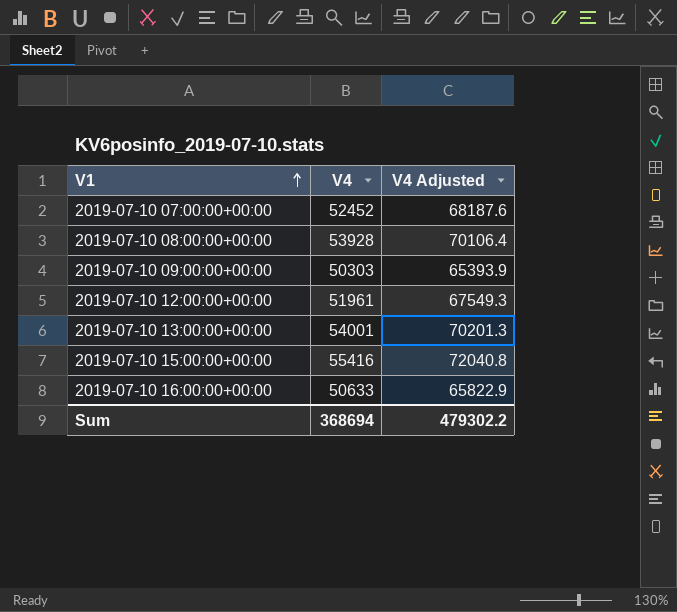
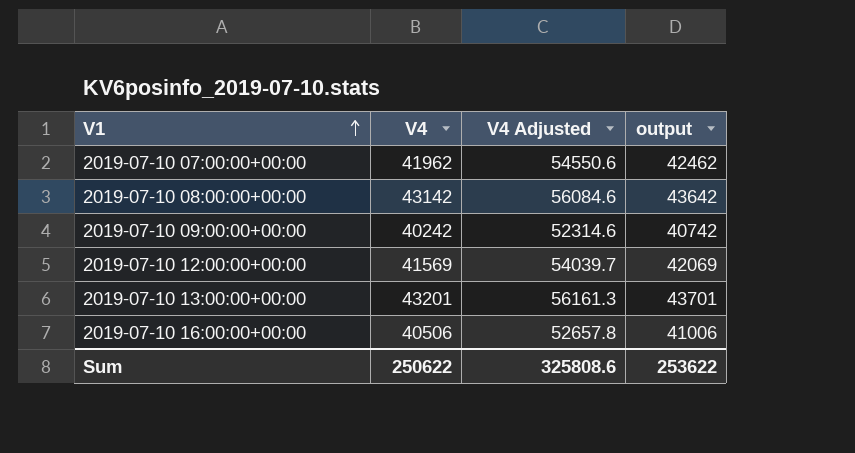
column output | formula: none -> [V4] + 500
row 2019-07-10 15:00:00+00:00: 55416 | 72040.8 -> none
2019-07-10 07:00:00+00:00 | V4: 52452 -> 41962
2019-07-10 07:00:00+00:00 | V4 Adjusted: 68187.6 -> 54550.6
2019-07-10 08:00:00+00:00 | V4: 53928 -> 43142
2019-07-10 08:00:00+00:00 | V4 Adjusted: 70106.4 -> 56084.6
2019-07-10 09:00:00+00:00 | V4: 50303 -> 40242
2019-07-10 09:00:00+00:00 | V4 Adjusted: 65393.9 -> 52314.6
2019-07-10 12:00:00+00:00 | V4: 51961 -> 41569
2019-07-10 12:00:00+00:00 | V4 Adjusted: 67549.3 -> 54039.7
2019-07-10 13:00:00+00:00 | V4: 54001 -> 43201
2019-07-10 13:00:00+00:00 | V4 Adjusted: 70201.3 -> 56161.3
2019-07-10 16:00:00+00:00 | V4: 50633 -> 40506
2019-07-10 16:00:00+00:00 | V4 Adjusted: 65822.9 -> 52657.8
Sum | V4: 368694 -> 250622
Sum | V4 Adjusted: 479302.2 -> 325808.6

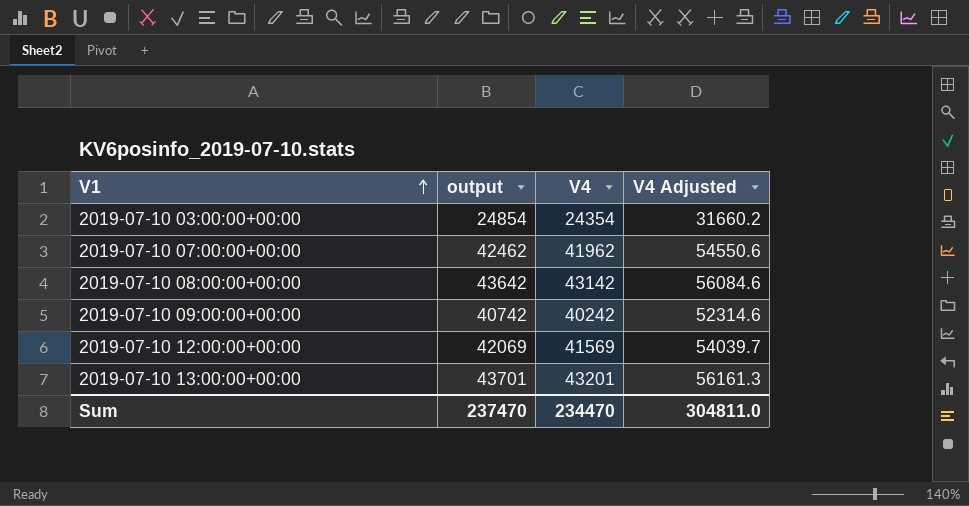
column output | position: 4 -> 2
row 2019-07-10 16:00:00+00:00: 40506 | 52657.8 | 41006 -> none
row 2019-07-10 03:00:00+00:00: none -> 24854 | 24354 | 31660.2
Sum | output: 253622 -> 237470
Sum | V4: 250622 -> 234470
Sum | V4 Adjusted: 325808.6 -> 304811.0

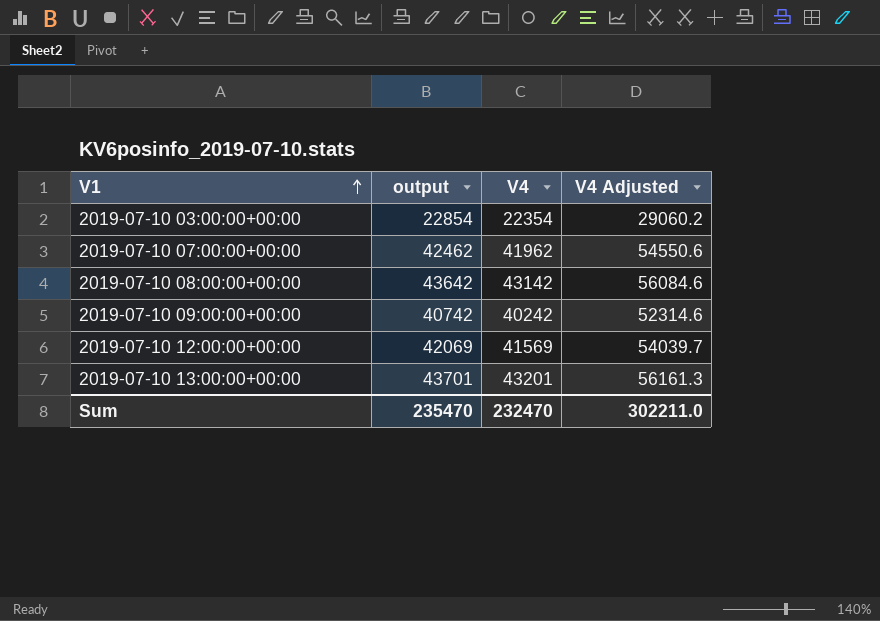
2019-07-10 03:00:00+00:00 | output: 24854 -> 22854
2019-07-10 03:00:00+00:00 | V4: 24354 -> 22354
2019-07-10 03:00:00+00:00 | V4 Adjusted: 31660.2 -> 29060.2
Sum | output: 237470 -> 235470
Sum | V4: 234470 -> 232470
Sum | V4 Adjusted: 304811.0 -> 302211.0

